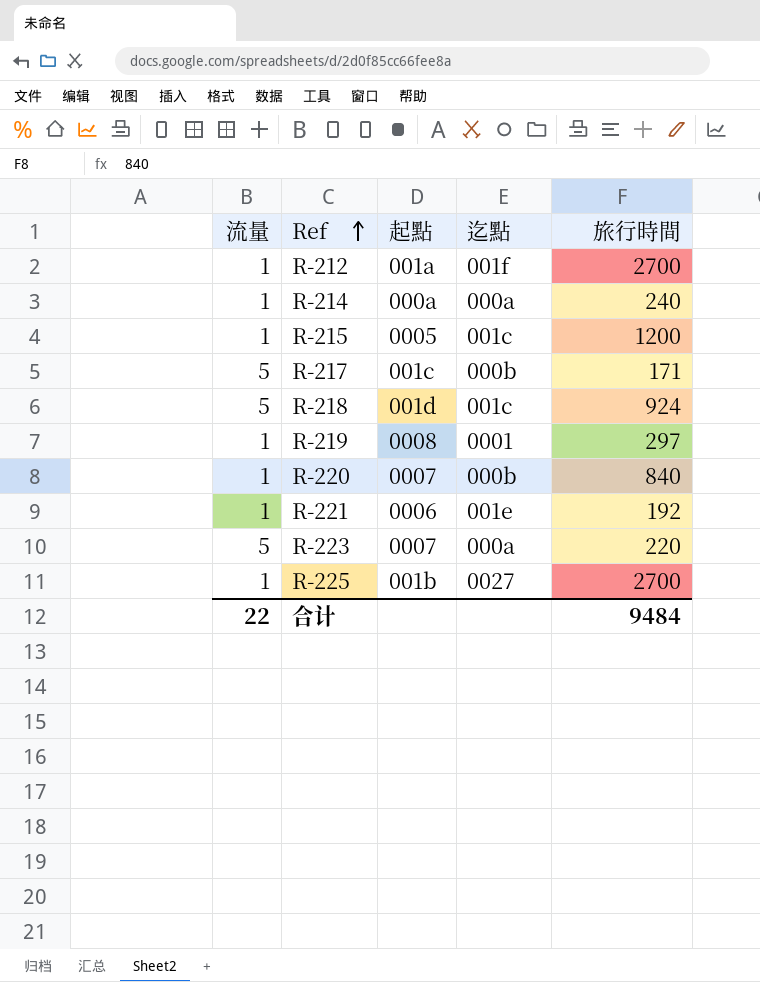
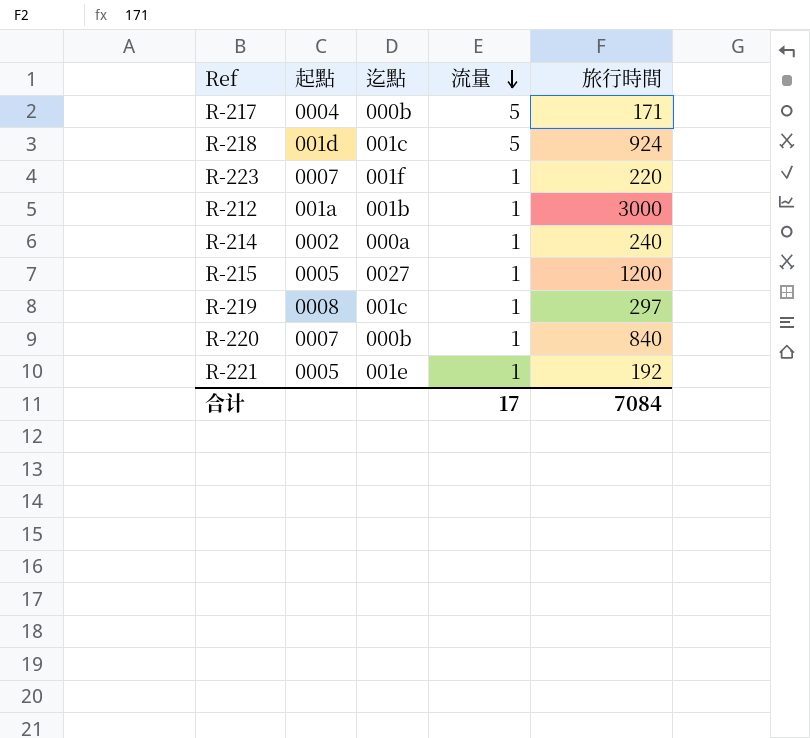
row order: Ref ascending -> 流量 descending
column 流量 | position: 1 -> 4
row R-225: 1 | 001b | 0027 | 2700 -> none
R-217 | 起點: 001c -> 0004
R-223 | 迄點: 000a -> 001f
R-223 | 流量: 5 -> 1
R-212 | 迄點: 001f -> 001b
R-212 | 旅行時間: 2700 -> 3000
R-214 | 起點: 000a -> 0002
R-215 | 迄點: 001c -> 0027
R-219 | 迄點: 0001 -> 001c
R-221 | 起點: 0006 -> 0005
合计 | 流量: 22 -> 17
合计 | 旅行時間: 9484 -> 7084

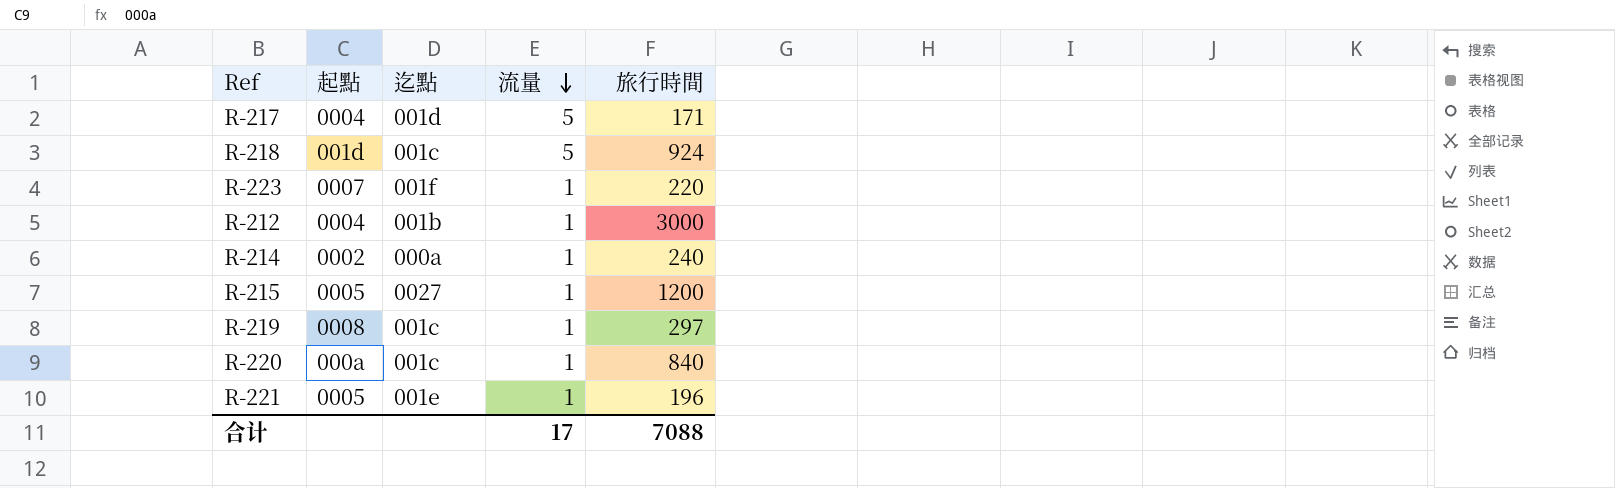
R-217 | 迄點: 000b -> 001d
R-212 | 起點: 001a -> 0004
R-220 | 起點: 0007 -> 000a
R-220 | 迄點: 000b -> 001c
R-221 | 旅行時間: 192 -> 196
合计 | 旅行時間: 7084 -> 7088

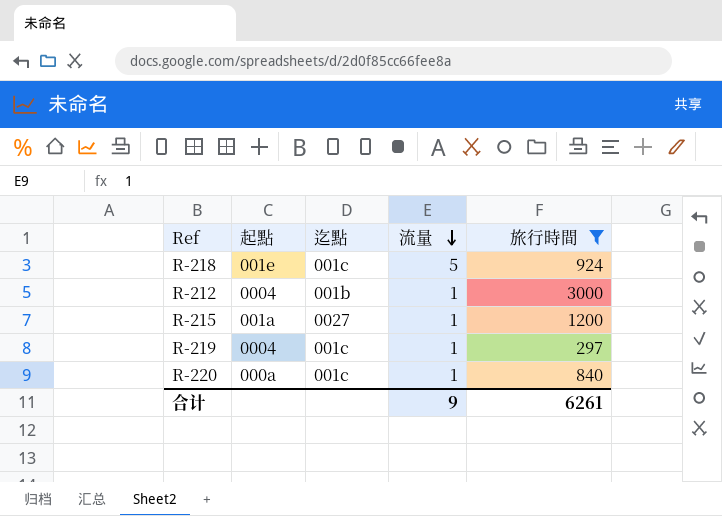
filter: none -> 旅行時間 >= 297
R-218 | 起點: 001d -> 001e
R-215 | 起點: 0005 -> 001a
R-219 | 起點: 0008 -> 0004
合计 | 流量: 17 -> 9
合计 | 旅行時間: 7088 -> 6261

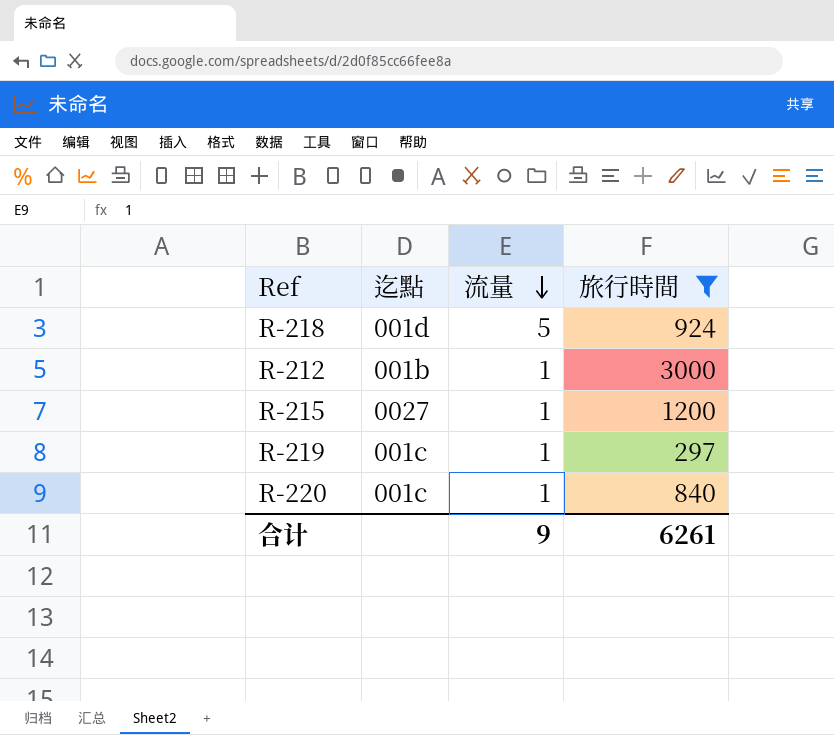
column 起點 | position: 2 -> none
R-218 | 迄點: 001c -> 001d

